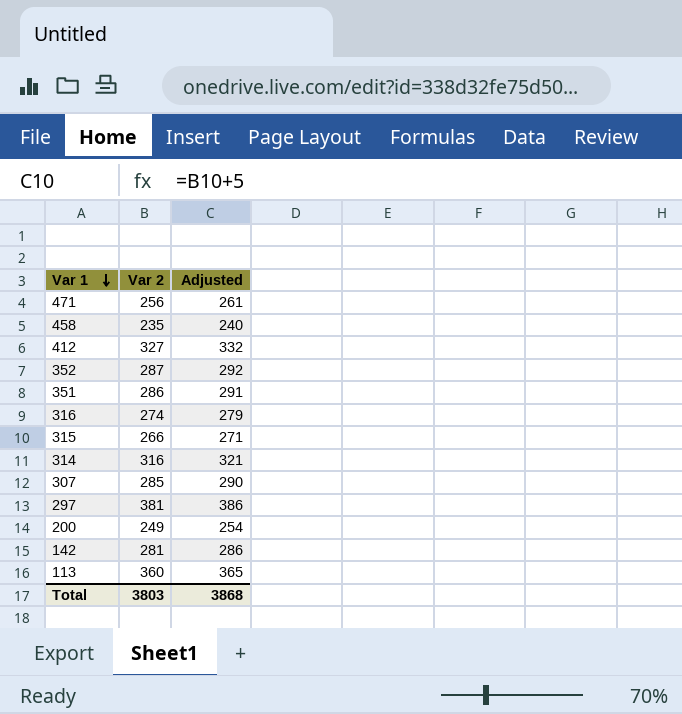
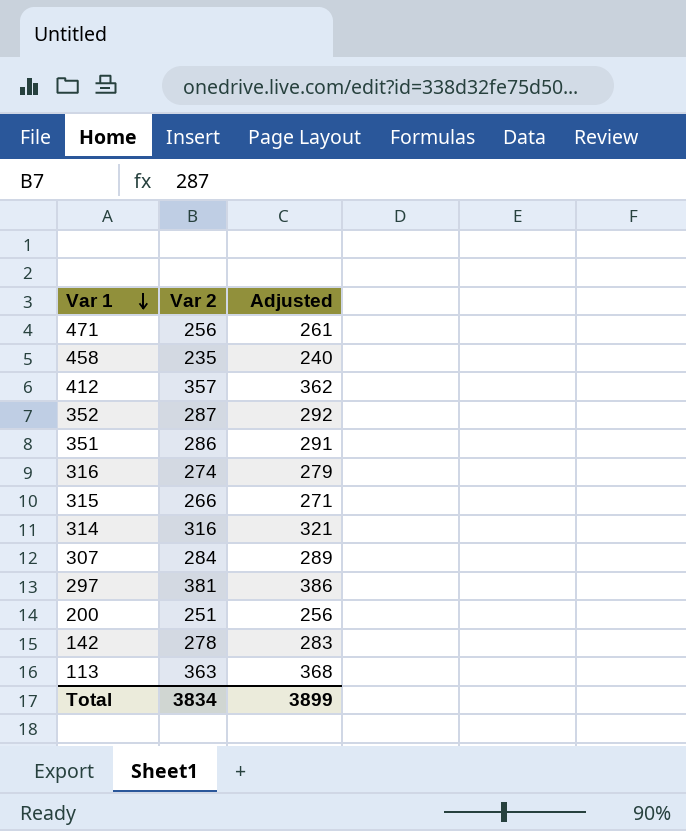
412 | Var 2: 327 -> 357
412 | Adjusted: 332 -> 362
307 | Var 2: 285 -> 284
307 | Adjusted: 290 -> 289
200 | Var 2: 249 -> 251
200 | Adjusted: 254 -> 256
142 | Var 2: 281 -> 278
142 | Adjusted: 286 -> 283
113 | Var 2: 360 -> 363
113 | Adjusted: 365 -> 368
Total | Var 2: 3803 -> 3834
Total | Adjusted: 3868 -> 3899

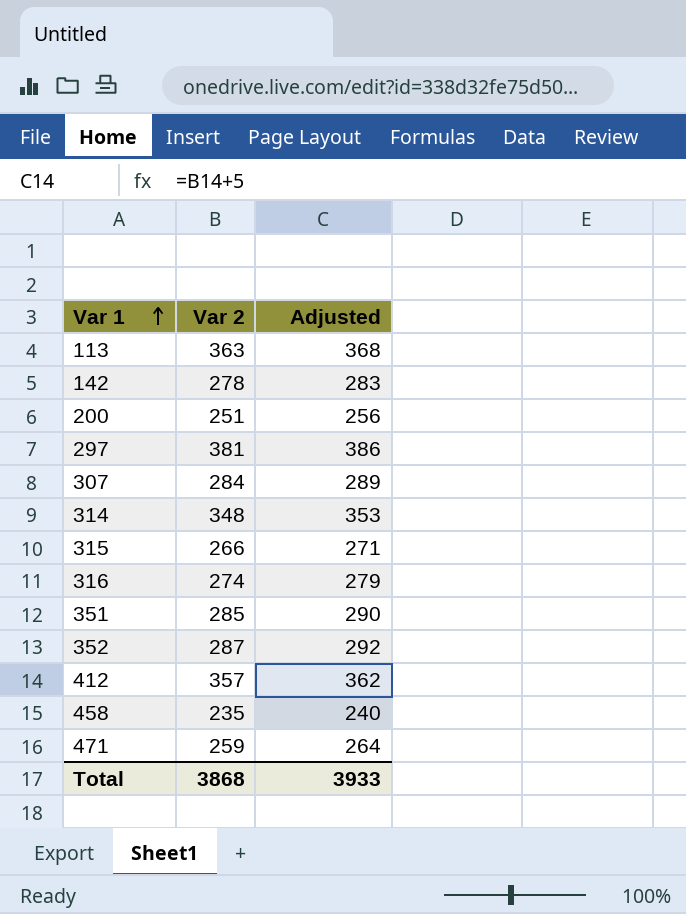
row order: Var 1 descending -> Var 1 ascending
314 | Var 2: 316 -> 348
314 | Adjusted: 321 -> 353
351 | Var 2: 286 -> 285
351 | Adjusted: 291 -> 290
471 | Var 2: 256 -> 259
471 | Adjusted: 261 -> 264
Total | Var 2: 3834 -> 3868
Total | Adjusted: 3899 -> 3933

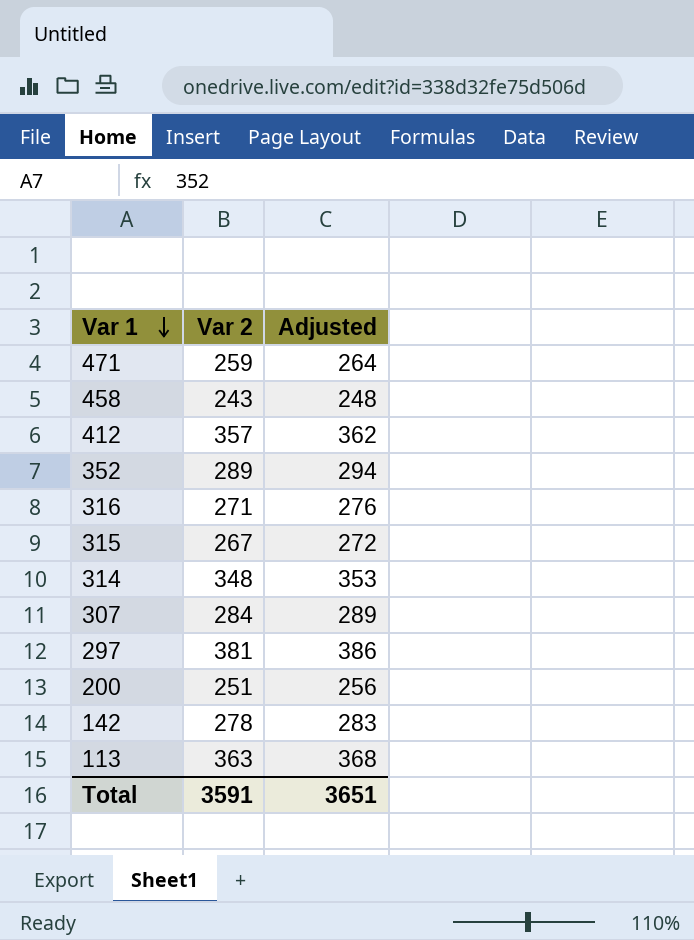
row order: Var 1 ascending -> Var 1 descending
row 351: 285 | 290 -> none
458 | Var 2: 235 -> 243
458 | Adjusted: 240 -> 248
352 | Var 2: 287 -> 289
352 | Adjusted: 292 -> 294
316 | Var 2: 274 -> 271
316 | Adjusted: 279 -> 276
315 | Var 2: 266 -> 267
315 | Adjusted: 271 -> 272
Total | Var 2: 3868 -> 3591
Total | Adjusted: 3933 -> 3651

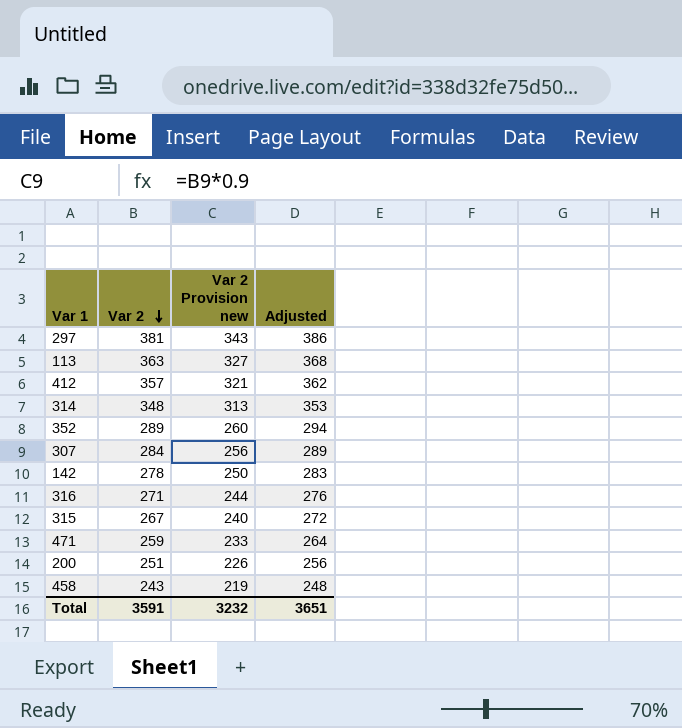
row order: Var 1 descending -> Var 2 descending
column Var 2 Provision new | formula: none -> [Var 2] * 0.9

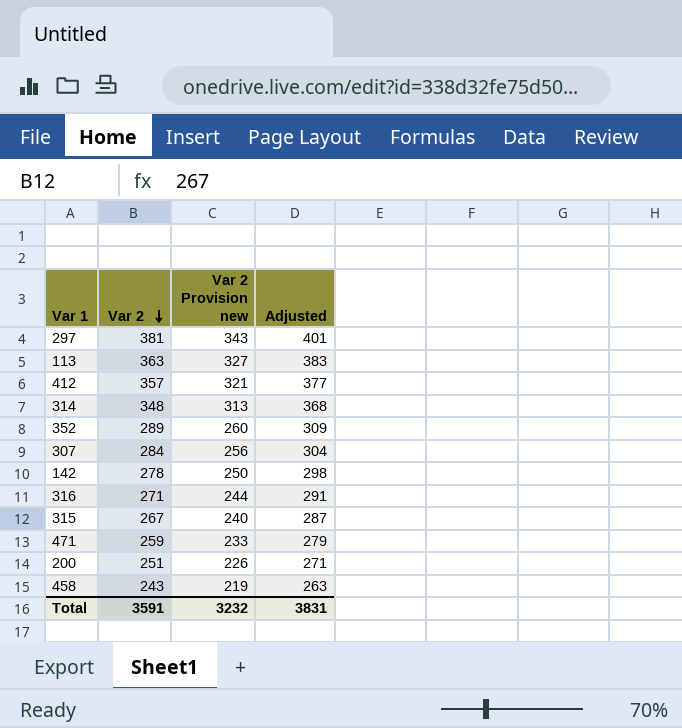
column Adjusted | formula: [Var 2] + 5 -> [Var 2] + 20
Total | Adjusted: 3651 -> 3831

